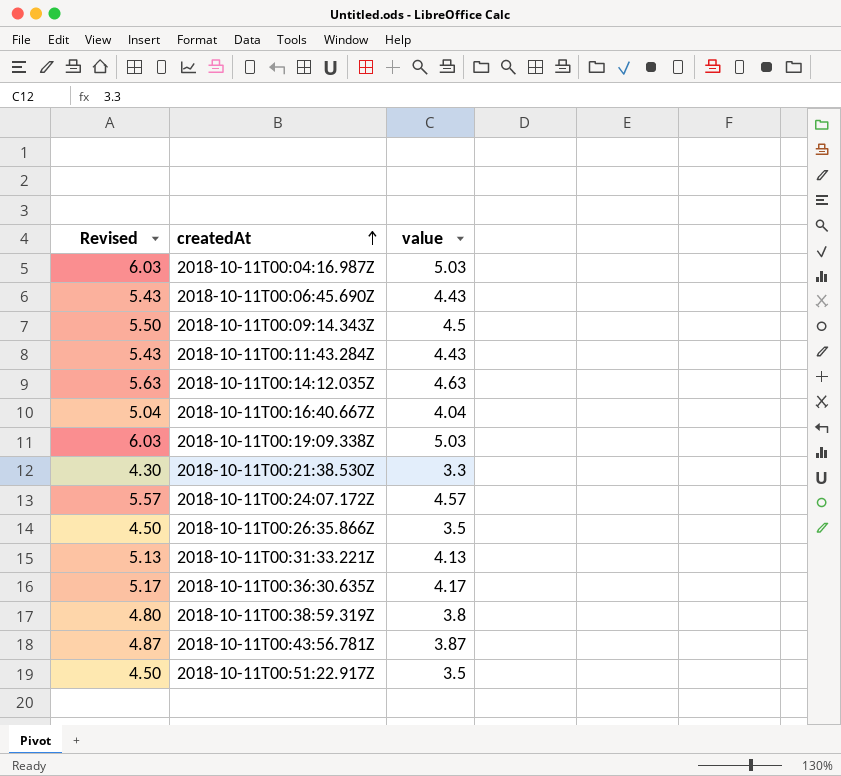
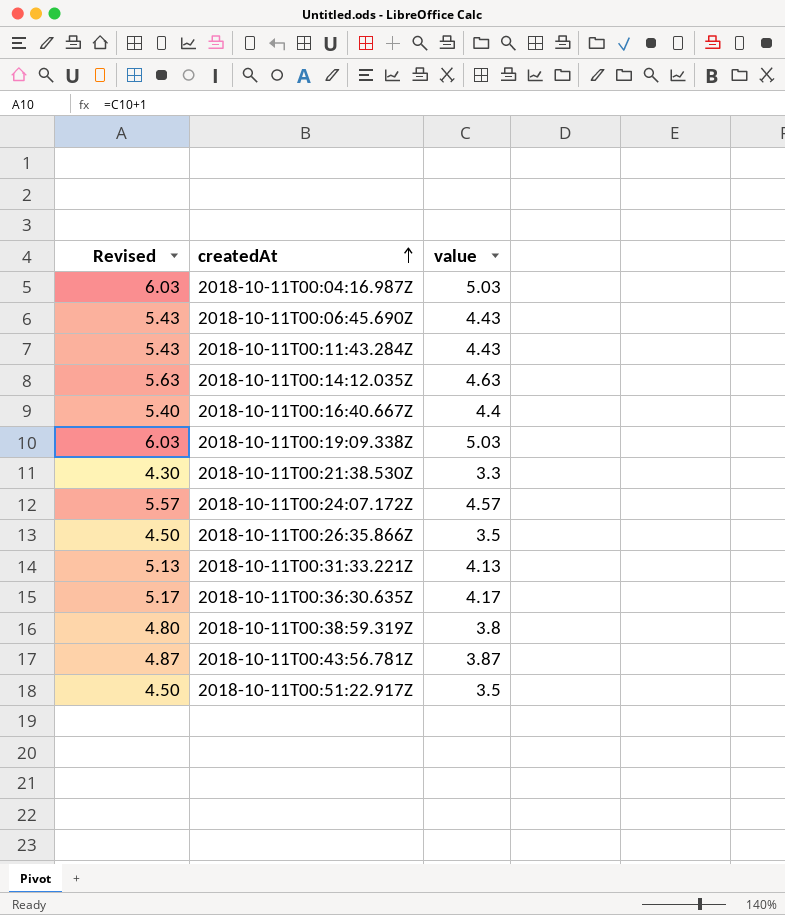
row 2018-10-11T00:09:14.343Z: 5.50 | 4.5 -> none
2018-10-11T00:16:40.667Z | Revised: 5.04 -> 5.40
2018-10-11T00:16:40.667Z | value: 4.04 -> 4.4

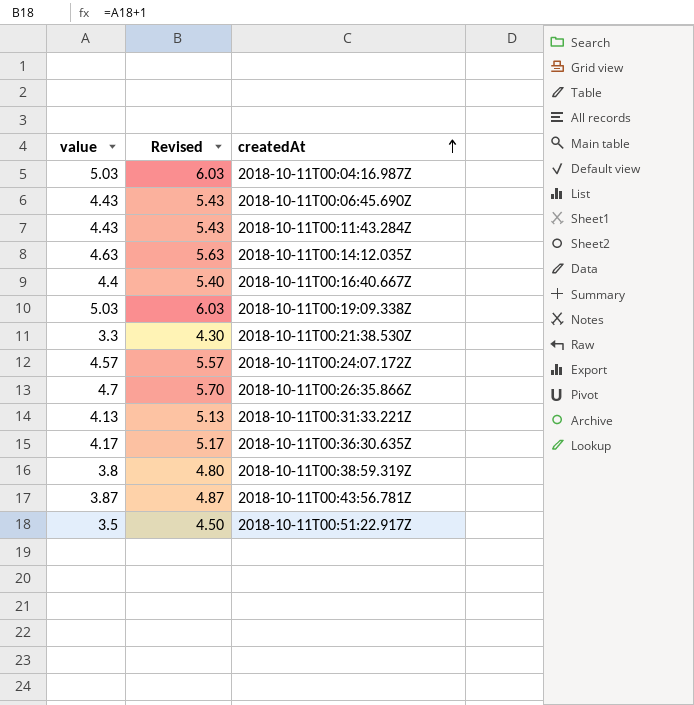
column value | position: 3 -> 1
2018-10-11T00:26:35.866Z | value: 3.5 -> 4.7
2018-10-11T00:26:35.866Z | Revised: 4.50 -> 5.70

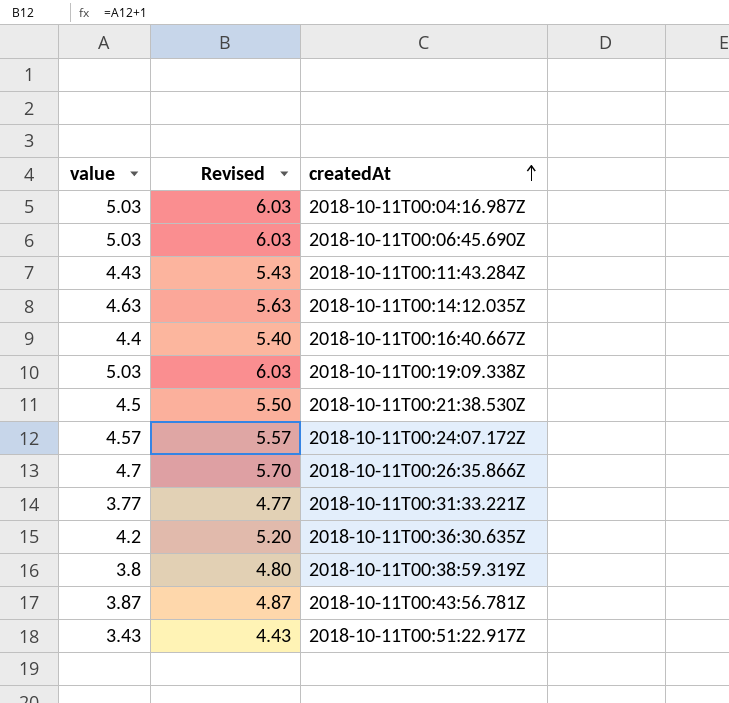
2018-10-11T00:06:45.690Z | value: 4.43 -> 5.03
2018-10-11T00:06:45.690Z | Revised: 5.43 -> 6.03
2018-10-11T00:21:38.530Z | value: 3.3 -> 4.5
2018-10-11T00:21:38.530Z | Revised: 4.30 -> 5.50
2018-10-11T00:31:33.221Z | value: 4.13 -> 3.77
2018-10-11T00:31:33.221Z | Revised: 5.13 -> 4.77
2018-10-11T00:36:30.635Z | value: 4.17 -> 4.2
2018-10-11T00:36:30.635Z | Revised: 5.17 -> 5.20
2018-10-11T00:51:22.917Z | value: 3.5 -> 3.43
2018-10-11T00:51:22.917Z | Revised: 4.50 -> 4.43

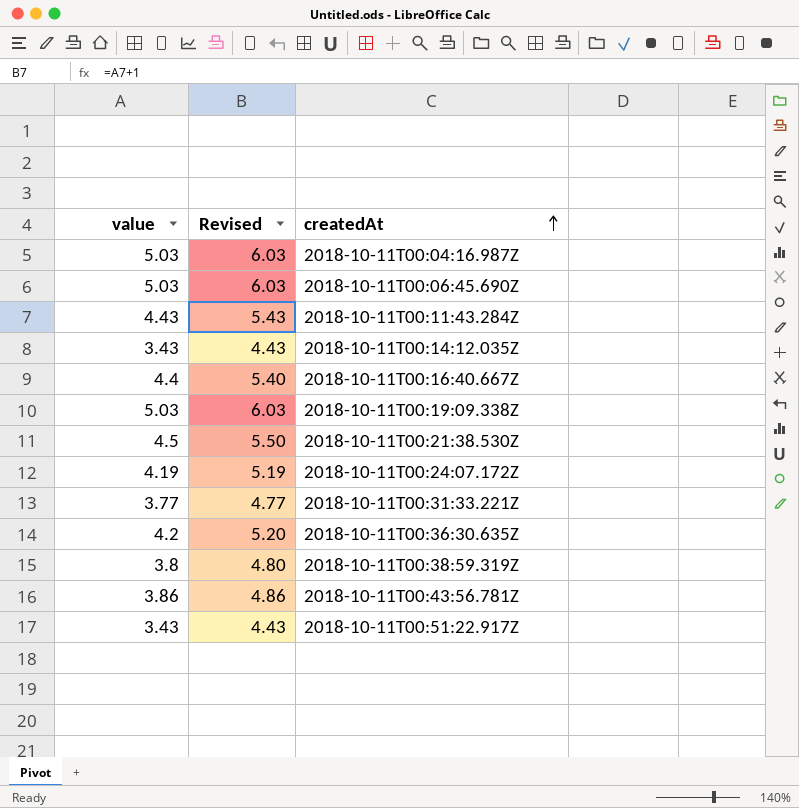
row 2018-10-11T00:26:35.866Z: 4.7 | 5.70 -> none
2018-10-11T00:14:12.035Z | value: 4.63 -> 3.43
2018-10-11T00:14:12.035Z | Revised: 5.63 -> 4.43
2018-10-11T00:24:07.172Z | value: 4.57 -> 4.19
2018-10-11T00:24:07.172Z | Revised: 5.57 -> 5.19
2018-10-11T00:43:56.781Z | value: 3.87 -> 3.86
2018-10-11T00:43:56.781Z | Revised: 4.87 -> 4.86

